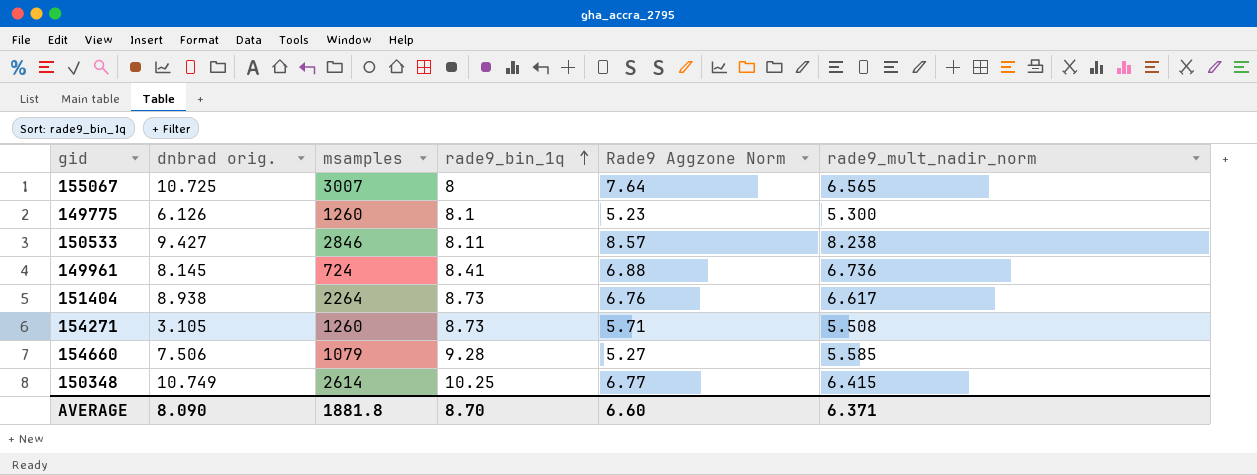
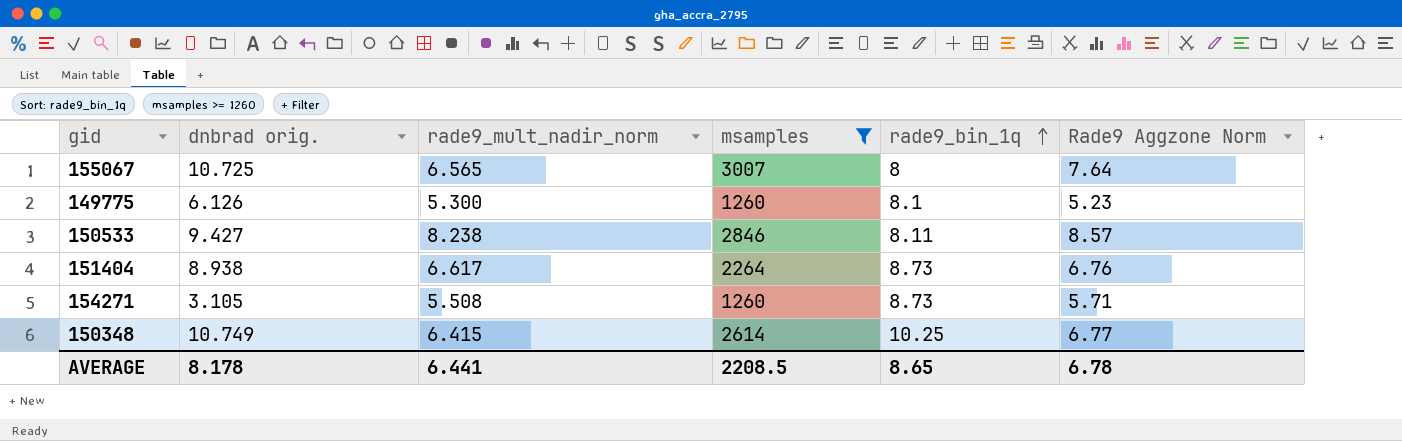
filter: none -> msamples >= 1260
column rade9_mult_nadir_norm | position: 6 -> 3
AVERAGE | dnbrad orig.: 8.090 -> 8.178
AVERAGE | rade9_mult_nadir_norm: 6.371 -> 6.441
AVERAGE | msamples: 1881.8 -> 2208.5
AVERAGE | rade9_bin_1q: 8.70 -> 8.65
AVERAGE | Rade9 Aggzone Norm: 6.60 -> 6.78

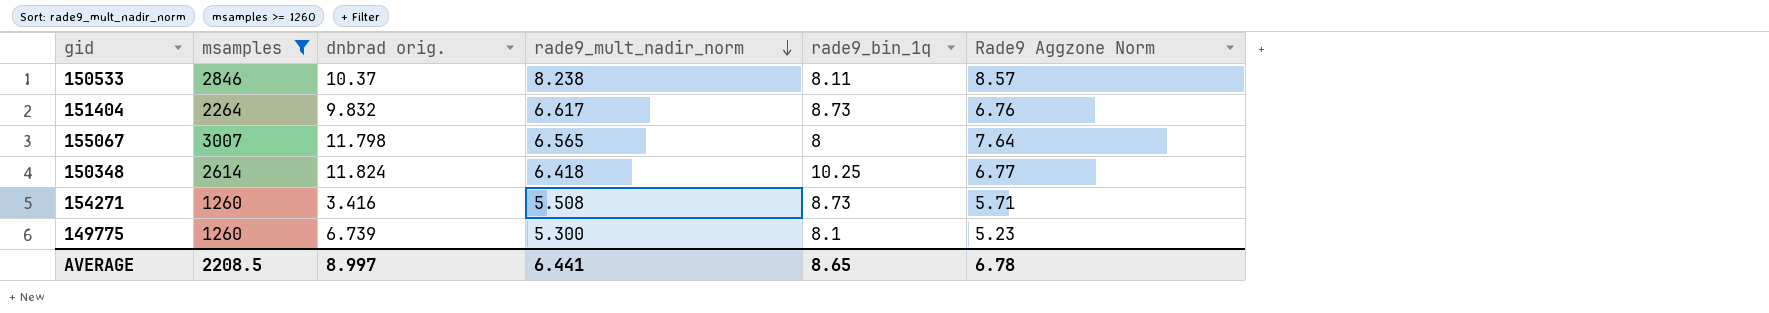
row order: rade9_bin_1q ascending -> rade9_mult_nadir_norm descending
column msamples | position: 4 -> 2
150533 | dnbrad orig.: 9.427 -> 10.37
151404 | dnbrad orig.: 8.938 -> 9.832
155067 | dnbrad orig.: 10.725 -> 11.798
150348 | dnbrad orig.: 10.749 -> 11.824
150348 | rade9_mult_nadir_norm: 6.415 -> 6.418
154271 | dnbrad orig.: 3.105 -> 3.416
149775 | dnbrad orig.: 6.126 -> 6.739
AVERAGE | dnbrad orig.: 8.178 -> 8.997

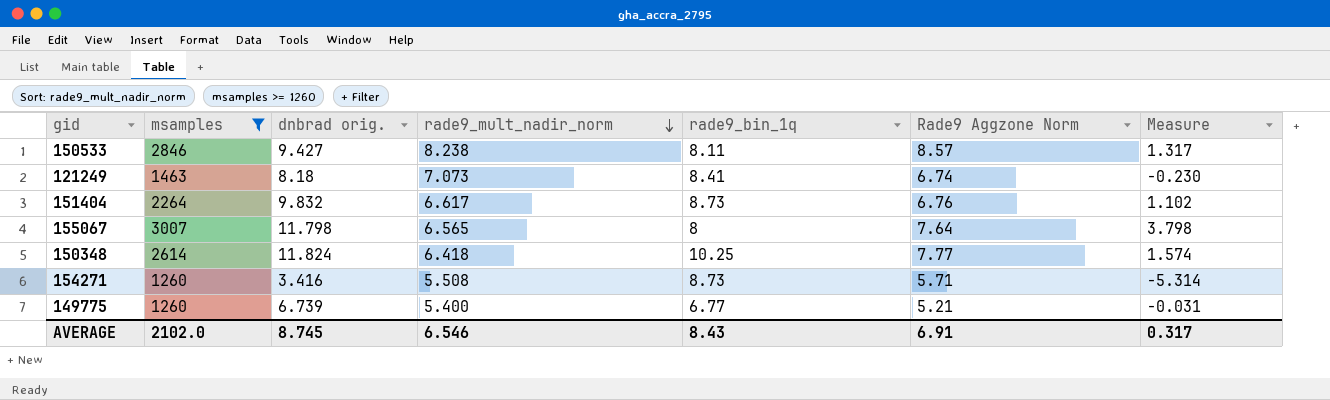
column Measure | formula: none -> [dnbrad orig.] - [rade9_bin_1q]
150533 | dnbrad orig.: 10.37 -> 9.427
row 121249: none -> 1463 | 8.18 | 7.073 | 8.41 | 6.74 | -0.230
150348 | Rade9 Aggzone Norm: 6.77 -> 7.77
149775 | rade9_mult_nadir_norm: 5.300 -> 5.400
149775 | rade9_bin_1q: 8.1 -> 6.77
149775 | Rade9 Aggzone Norm: 5.23 -> 5.21
AVERAGE | msamples: 2208.5 -> 2102.0
AVERAGE | dnbrad orig.: 8.997 -> 8.745
AVERAGE | rade9_mult_nadir_norm: 6.441 -> 6.546
AVERAGE | rade9_bin_1q: 8.65 -> 8.43
AVERAGE | Rade9 Aggzone Norm: 6.78 -> 6.91

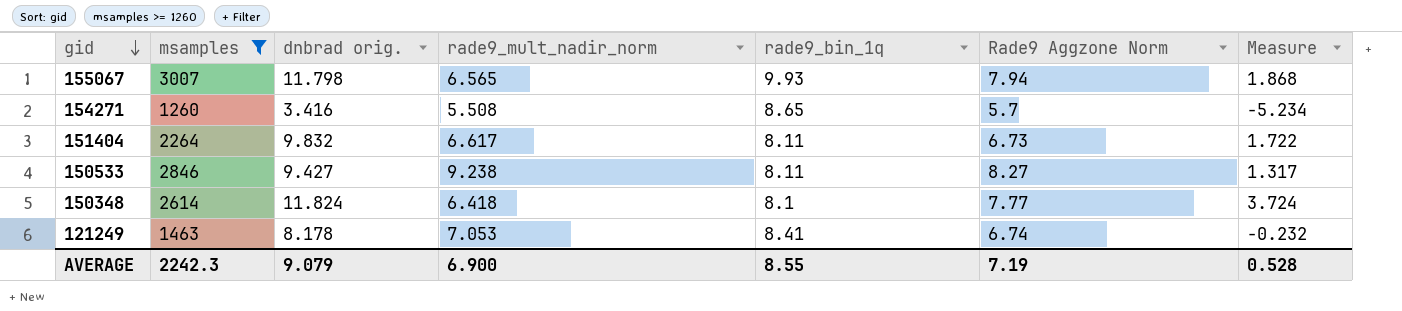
row order: rade9_mult_nadir_norm descending -> gid descending
row 149775: 1260 | 6.739 | 5.400 | 6.77 | 5.21 | -0.031 -> none
155067 | rade9_bin_1q: 8 -> 9.93
155067 | Rade9 Aggzone Norm: 7.64 -> 7.94
155067 | Measure: 3.798 -> 1.868
154271 | rade9_bin_1q: 8.73 -> 8.65
154271 | Rade9 Aggzone Norm: 5.71 -> 5.7
154271 | Measure: -5.314 -> -5.234
151404 | rade9_bin_1q: 8.73 -> 8.11
151404 | Rade9 Aggzone Norm: 6.76 -> 6.73
151404 | Measure: 1.102 -> 1.722
150533 | rade9_mult_nadir_norm: 8.238 -> 9.238
150533 | Rade9 Aggzone Norm: 8.57 -> 8.27
150348 | rade9_bin_1q: 10.25 -> 8.1
150348 | Measure: 1.574 -> 3.724
121249 | dnbrad orig.: 8.18 -> 8.178
121249 | rade9_mult_nadir_norm: 7.073 -> 7.053
121249 | Measure: -0.230 -> -0.232
AVERAGE | msamples: 2102.0 -> 2242.3
AVERAGE | dnbrad orig.: 8.745 -> 9.079
AVERAGE | rade9_mult_nadir_norm: 6.546 -> 6.900
AVERAGE | rade9_bin_1q: 8.43 -> 8.55
AVERAGE | Rade9 Aggzone Norm: 6.91 -> 7.19
AVERAGE | Measure: 0.317 -> 0.528

